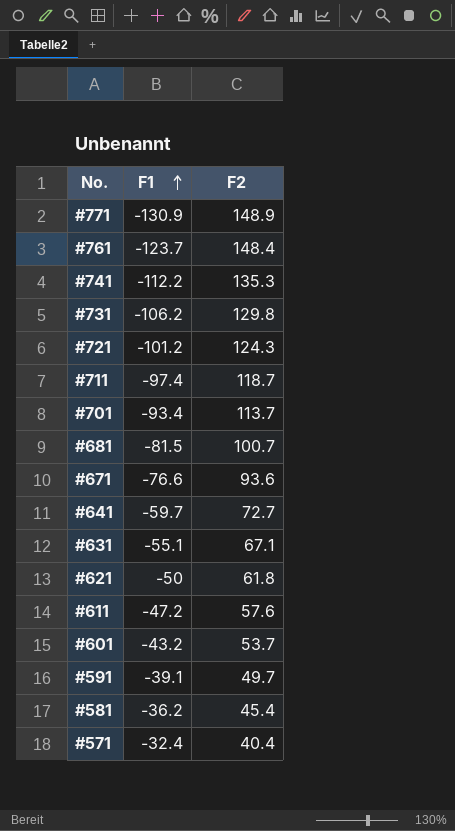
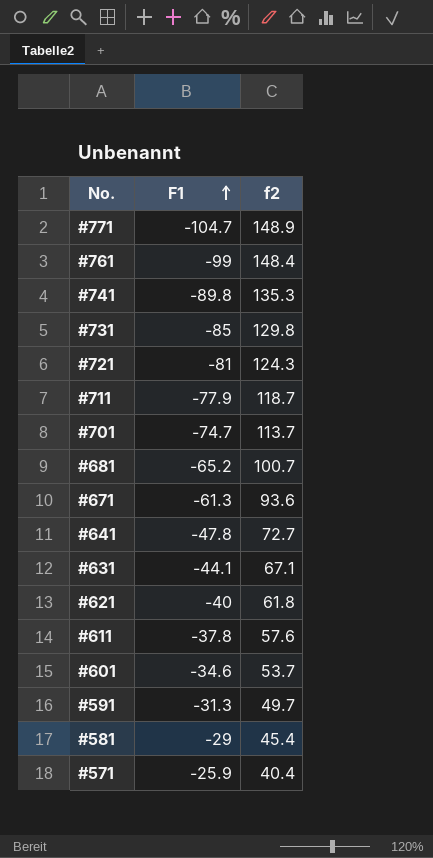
column name: F2 -> f2
#771 | F1: -130.9 -> -104.7
#761 | F1: -123.7 -> -99
#741 | F1: -112.2 -> -89.8
#731 | F1: -106.2 -> -85
#721 | F1: -101.2 -> -81
#711 | F1: -97.4 -> -77.9
#701 | F1: -93.4 -> -74.7
#681 | F1: -81.5 -> -65.2
#671 | F1: -76.6 -> -61.3
#641 | F1: -59.7 -> -47.8
#631 | F1: -55.1 -> -44.1
#621 | F1: -50 -> -40
#611 | F1: -47.2 -> -37.8
#601 | F1: -43.2 -> -34.6
#591 | F1: -39.1 -> -31.3
#581 | F1: -36.2 -> -29
#571 | F1: -32.4 -> -25.9

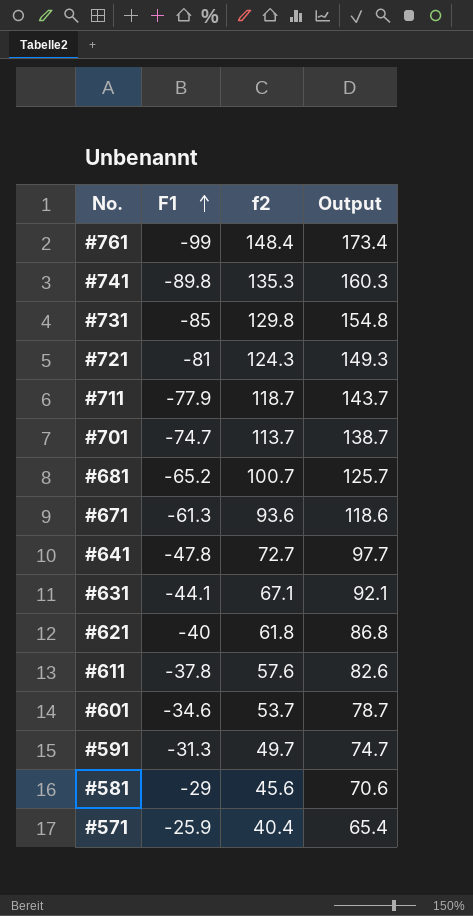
column Output | formula: none -> [f2] + 25
row #771: -104.7 | 148.9 -> none
#581 | f2: 45.4 -> 45.6

